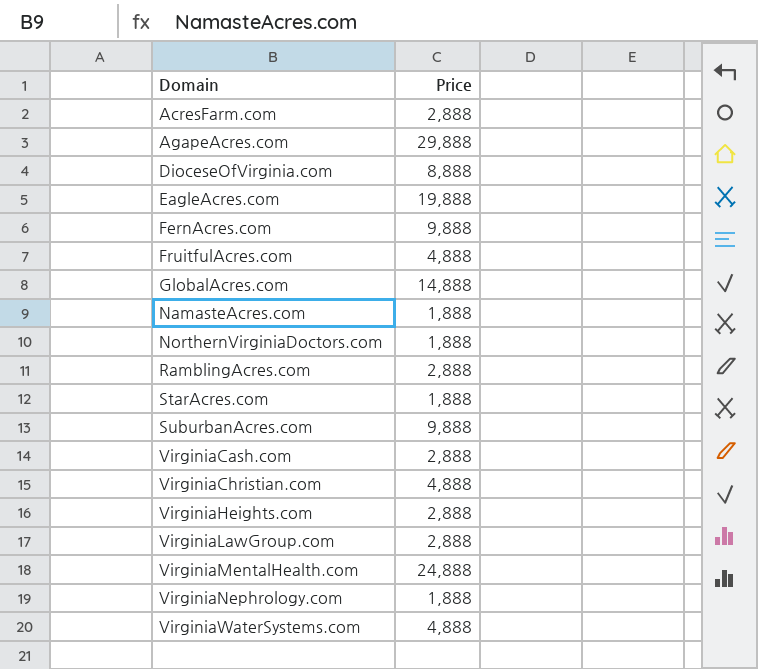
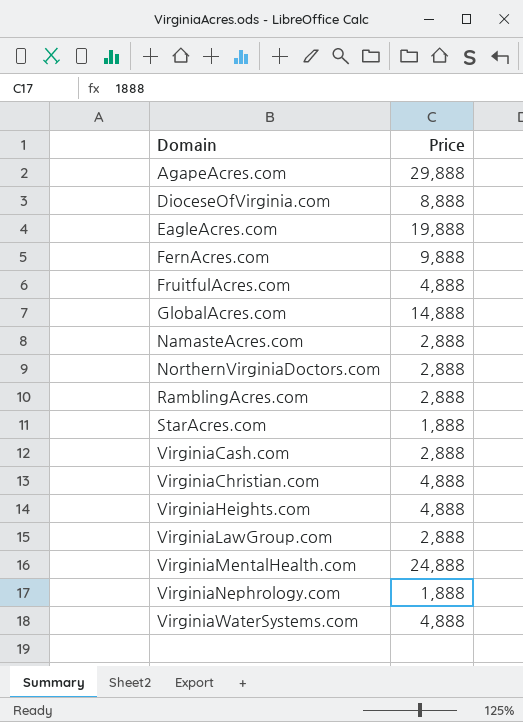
row AcresFarm.com: 2,888 -> none
row SuburbanAcres.com: 9,888 -> none
NamasteAcres.com | Price: 1,888 -> 2,888
NorthernVirginiaDoctors.com | Price: 1,888 -> 2,888
VirginiaHeights.com | Price: 2,888 -> 4,888

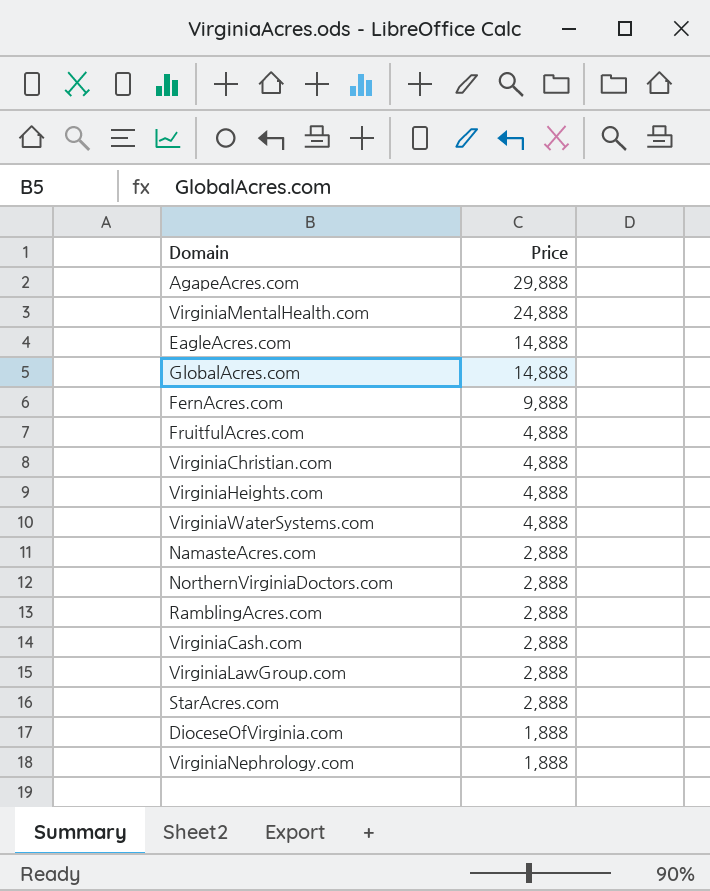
row order: Domain ascending -> Price descending
EagleAcres.com | Price: 19,888 -> 14,888
StarAcres.com | Price: 1,888 -> 2,888
DioceseOfVirginia.com | Price: 8,888 -> 1,888

